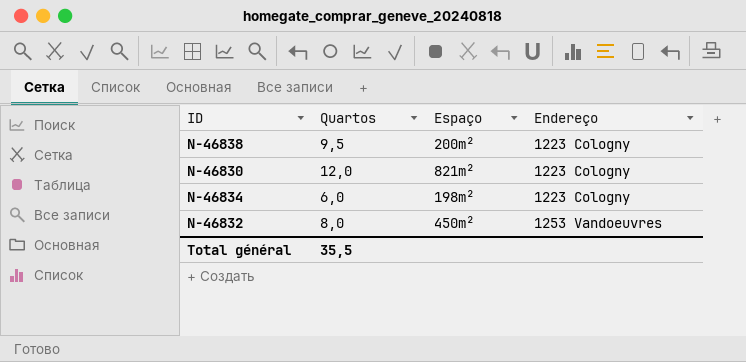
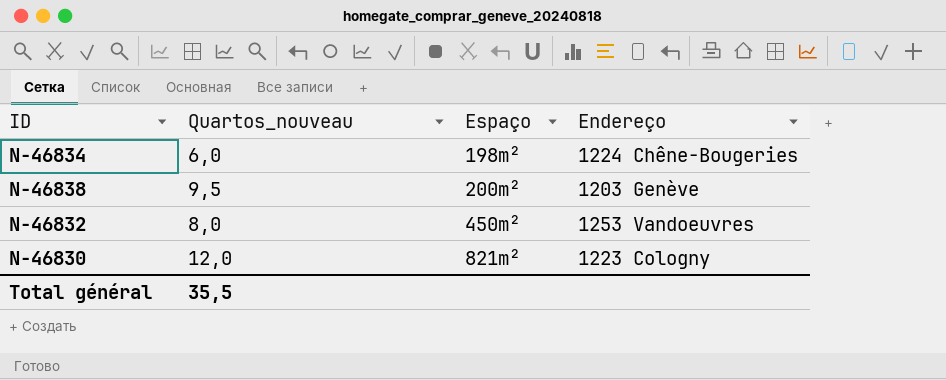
row order: Endereço ascending -> Espaço ascending
column name: Quartos -> Quartos_nouveau
N-46834 | Endereço: 1223 Cologny -> 1224 Chêne-Bougeries
N-46838 | Endereço: 1223 Cologny -> 1203 Genève

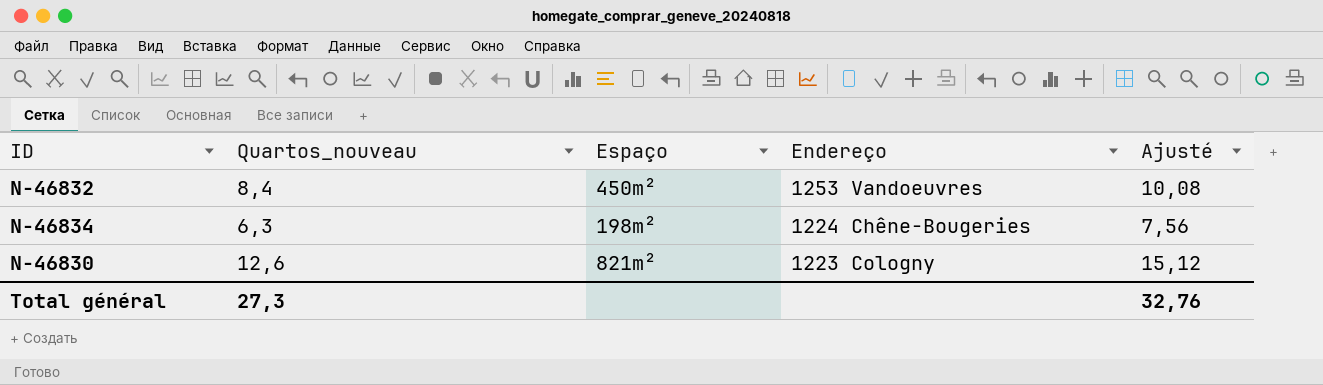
row order: Espaço ascending -> Endereço descending
column Ajusté | formula: none -> [Quartos_nouveau] * 1,2
row N-46838: 9,5 | 200m² | 1203 Genève -> none
N-46832 | Quartos_nouveau: 8,0 -> 8,4
N-46834 | Quartos_nouveau: 6,0 -> 6,3
N-46830 | Quartos_nouveau: 12,0 -> 12,6
Total général | Quartos_nouveau: 35,5 -> 27,3

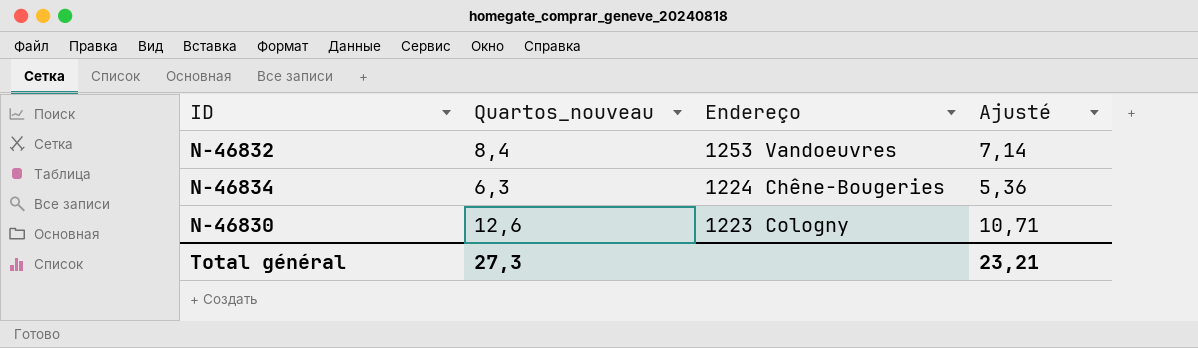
column Espaço | position: 3 -> none
column Ajusté | formula: [Quartos_nouveau] * 1,2 -> [Quartos_nouveau] * 0,85
Total général | Ajusté: 32,76 -> 23,21

